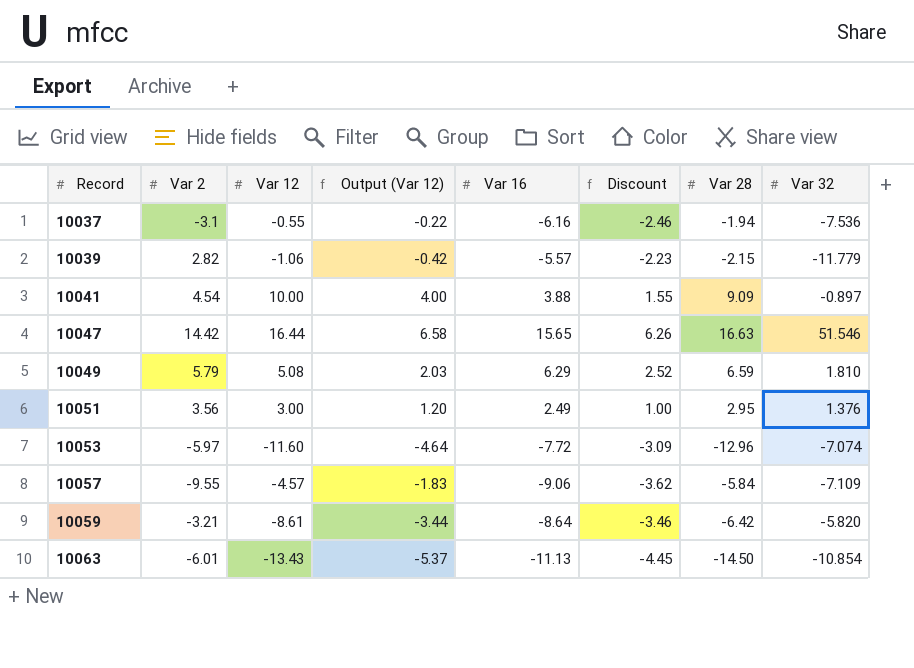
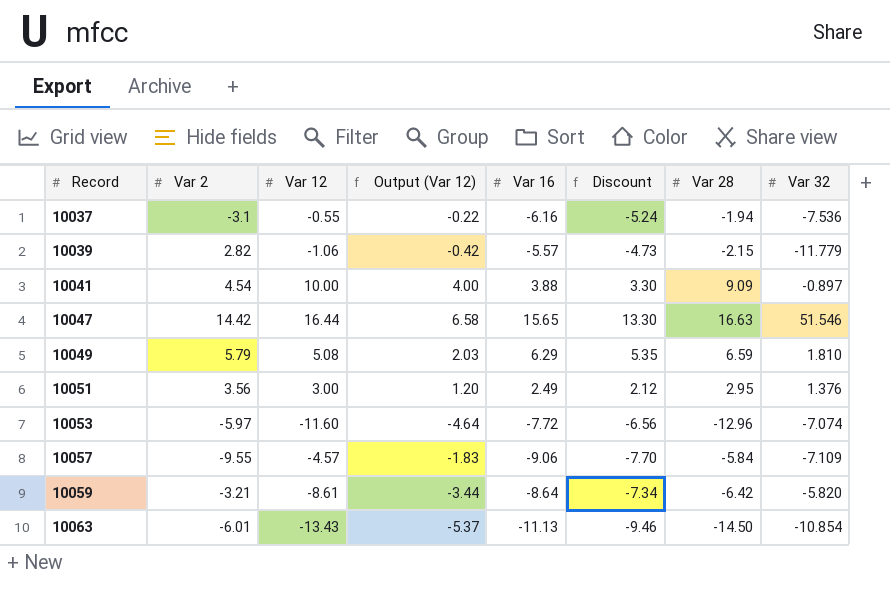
column Discount | formula: [Var 16] * 0.4 -> [Var 16] * 0.85

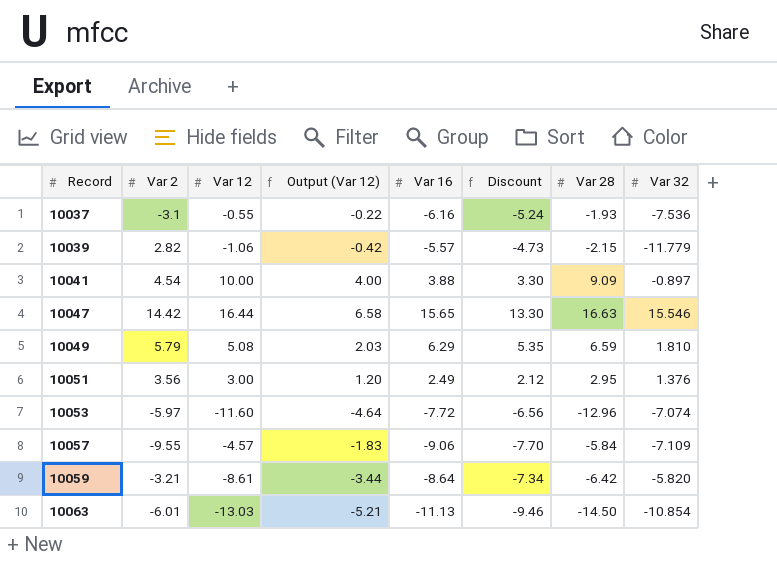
10037 | Var 28: -1.94 -> -1.93
10047 | Var 32: 51.546 -> 15.546
10063 | Var 12: -13.43 -> -13.03
10063 | Output (Var 12): -5.37 -> -5.21

